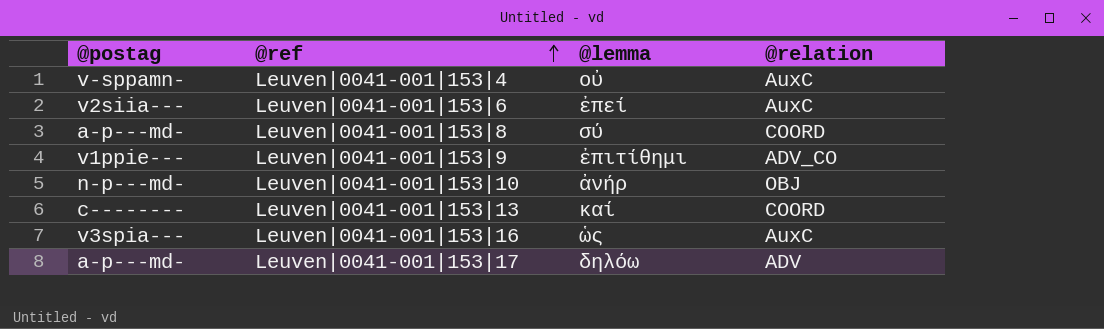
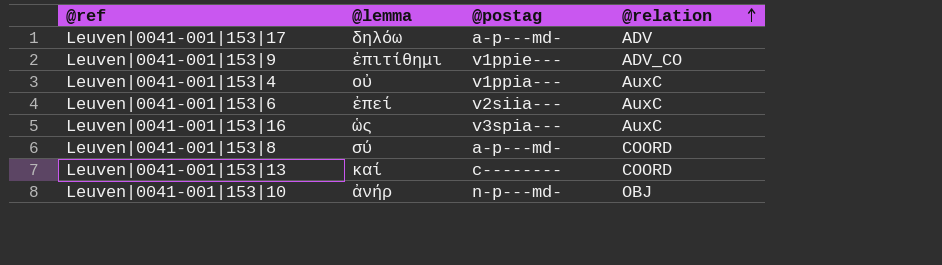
row order: @ref ascending -> @relation ascending
column @postag | position: 1 -> 3
Leuven|0041-001|153|4 | @postag: v-sppamn- -> v1ppia---

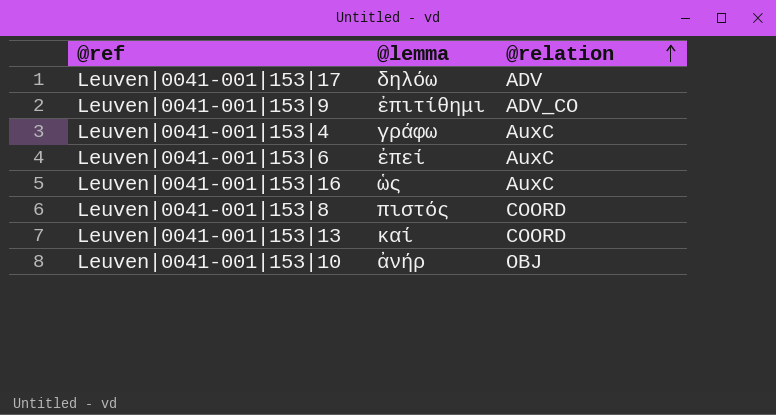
column @postag | position: 3 -> none
Leuven|0041-001|153|4 | @lemma: οὐ -> γράφω
Leuven|0041-001|153|8 | @lemma: σύ -> πιστός

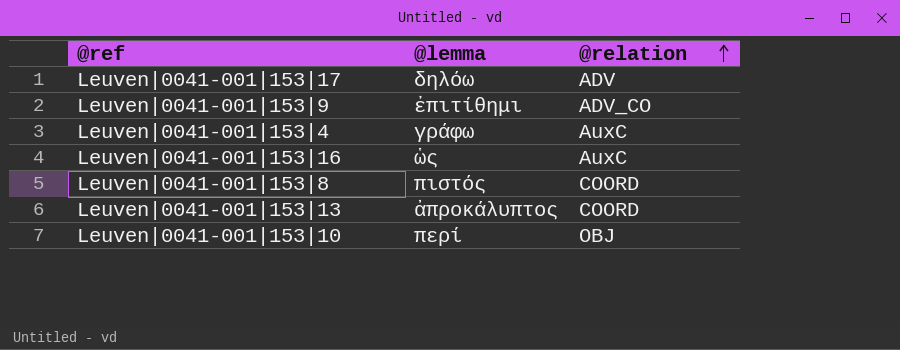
row Leuven|0041-001|153|6: ἐπεί | AuxC -> none
Leuven|0041-001|153|13 | @lemma: καί -> ἀπροκάλυπτος
Leuven|0041-001|153|10 | @lemma: ἀνήρ -> περί

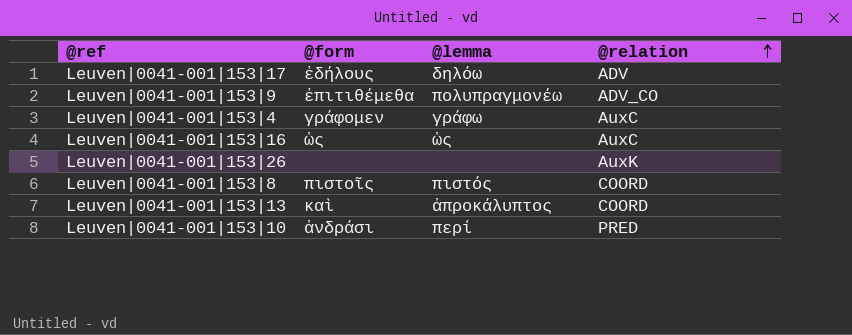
column @form | position: none -> 2
Leuven|0041-001|153|9 | @lemma: ἐπιτίθημι -> πολυπραγμονέω
row Leuven|0041-001|153|26: none -> none | none | AuxK
Leuven|0041-001|153|10 | @relation: OBJ -> PRED

